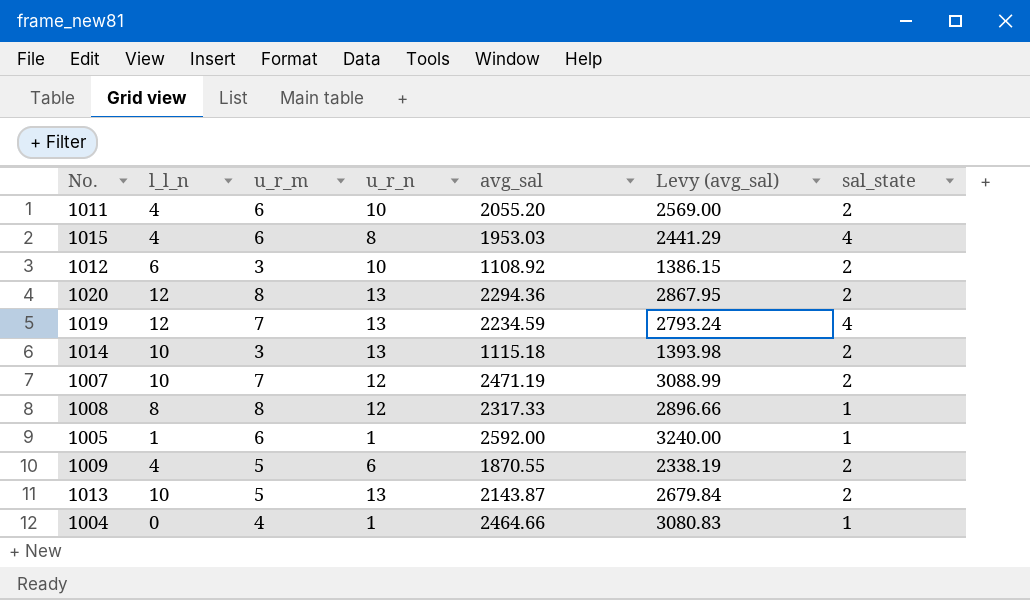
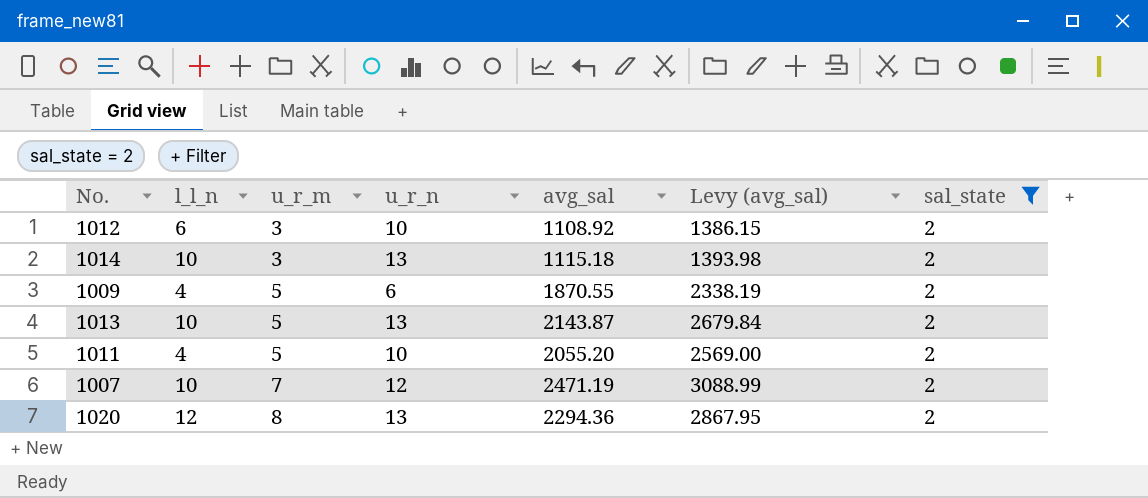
filter: none -> sal_state = 2
row order: none -> u_r_m ascending
1011 | u_r_m: 6 -> 5

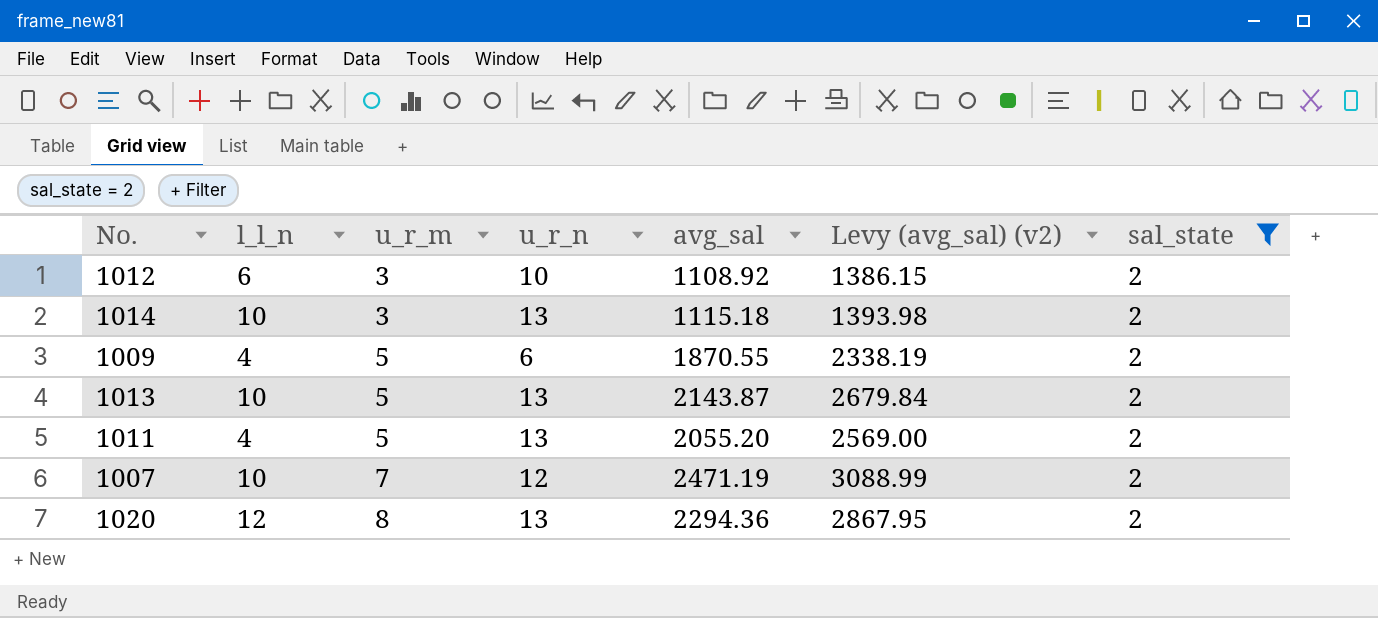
column name: Levy (avg_sal) -> Levy (avg_sal) (v2)
1011 | u_r_n: 10 -> 13

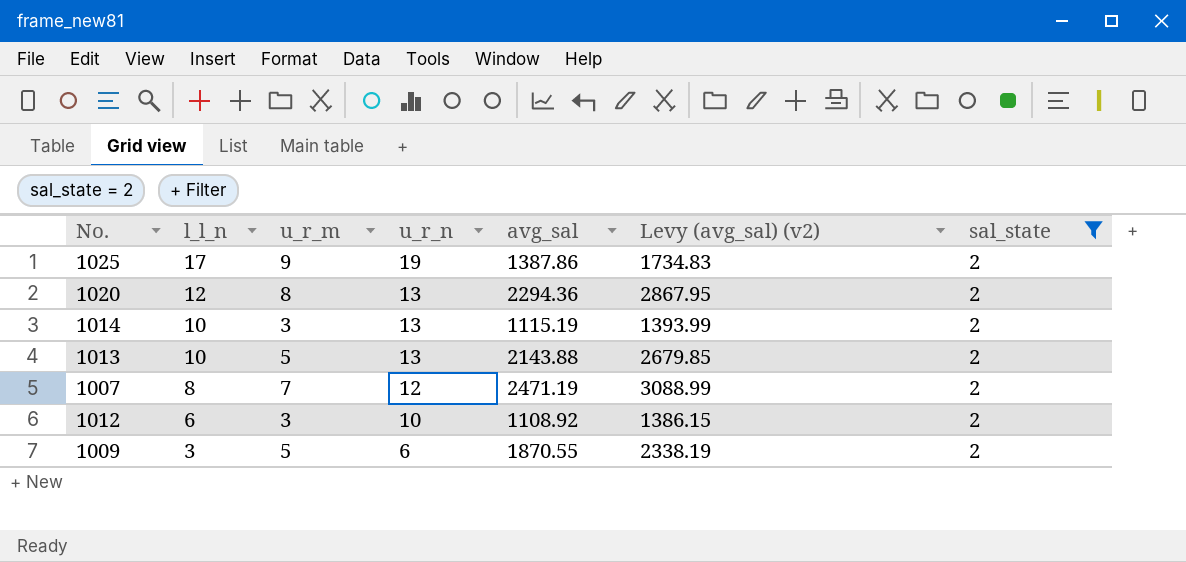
row order: u_r_m ascending -> l_l_n descending
row 1011: 4 | 5 | 13 | 2055.20 | 2569.00 | 2 -> none
row 1025: none -> 17 | 9 | 19 | 1387.86 | 1734.83 | 2
1014 | avg_sal: 1115.18 -> 1115.19
1014 | Levy (avg_sal) (v2): 1393.98 -> 1393.99
1013 | avg_sal: 2143.87 -> 2143.88
1013 | Levy (avg_sal) (v2): 2679.84 -> 2679.85
1007 | l_l_n: 10 -> 8
1009 | l_l_n: 4 -> 3

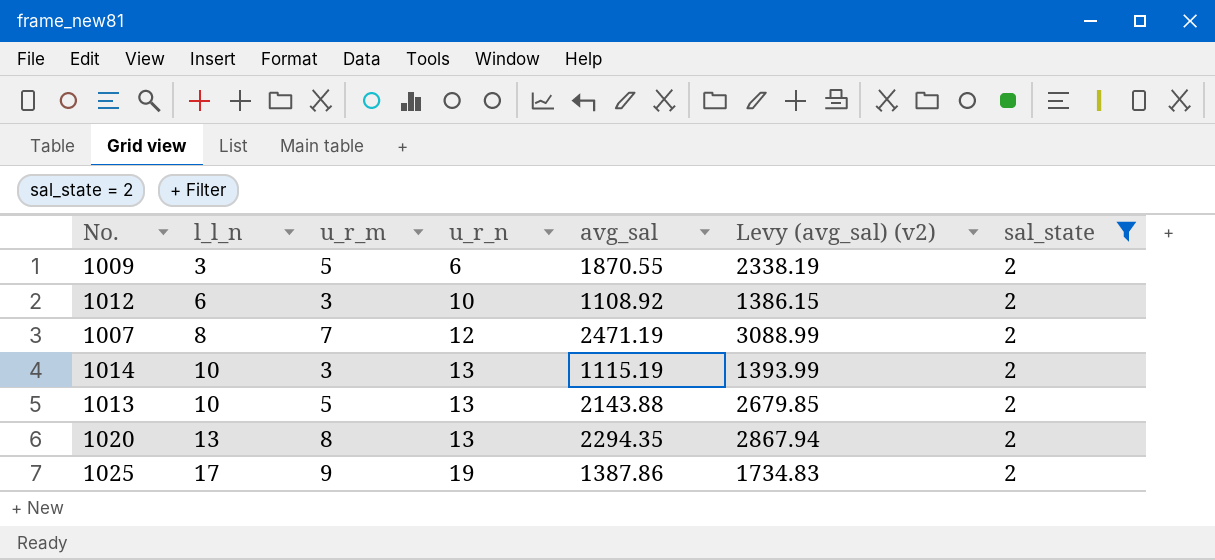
row order: l_l_n descending -> l_l_n ascending
1020 | l_l_n: 12 -> 13
1020 | avg_sal: 2294.36 -> 2294.35
1020 | Levy (avg_sal) (v2): 2867.95 -> 2867.94

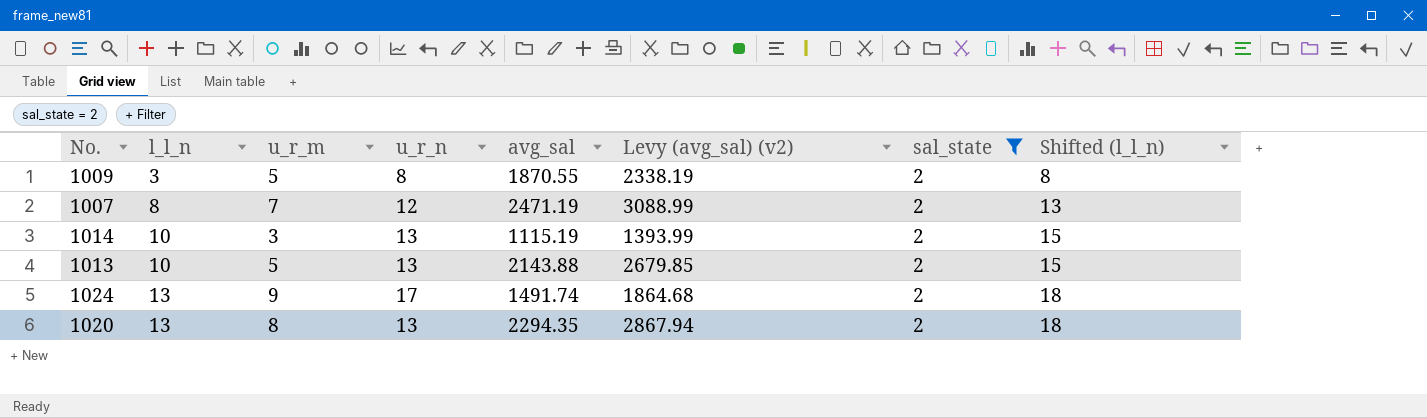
column Shifted (l_l_n) | formula: none -> [l_l_n] + 5
row 1012: 6 | 3 | 10 | 1108.92 | 1386.15 | 2 -> none
row 1025: 17 | 9 | 19 | 1387.86 | 1734.83 | 2 -> none
1009 | u_r_n: 6 -> 8
row 1024: none -> 13 | 9 | 17 | 1491.74 | 1864.68 | 2 | 18

